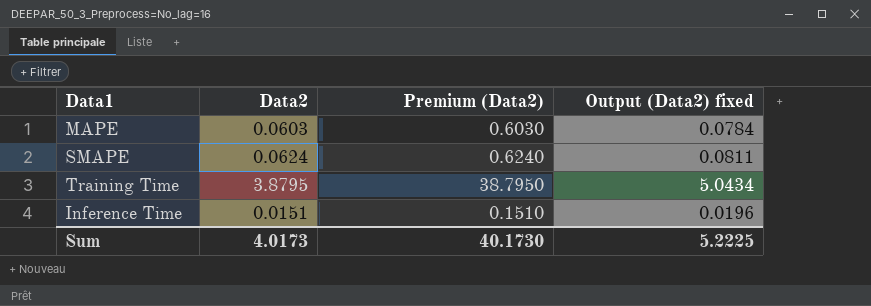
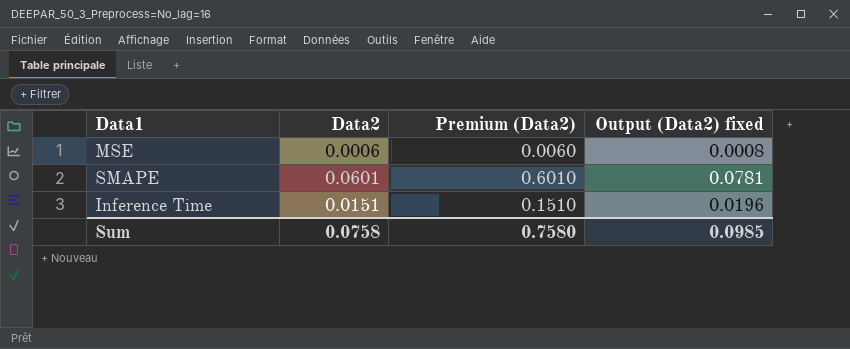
row MAPE: 0.0603 | 0.6030 | 0.0784 -> none
row Training Time: 3.8795 | 38.7950 | 5.0434 -> none
row MSE: none -> 0.0006 | 0.0060 | 0.0008
SMAPE | Data2: 0.0624 -> 0.0601
SMAPE | Premium (Data2): 0.6240 -> 0.6010
SMAPE | Output (Data2) fixed: 0.0811 -> 0.0781
Sum | Data2: 4.0173 -> 0.0758
Sum | Premium (Data2): 40.1730 -> 0.7580
Sum | Output (Data2) fixed: 5.2225 -> 0.0985

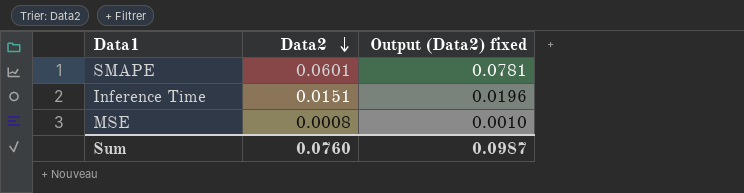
row order: none -> Data2 descending
column Premium (Data2) | formula: [Data2] * 10 -> none
MSE | Data2: 0.0006 -> 0.0008
MSE | Output (Data2) fixed: 0.0008 -> 0.0010
Sum | Data2: 0.0758 -> 0.0760
Sum | Output (Data2) fixed: 0.0985 -> 0.0987

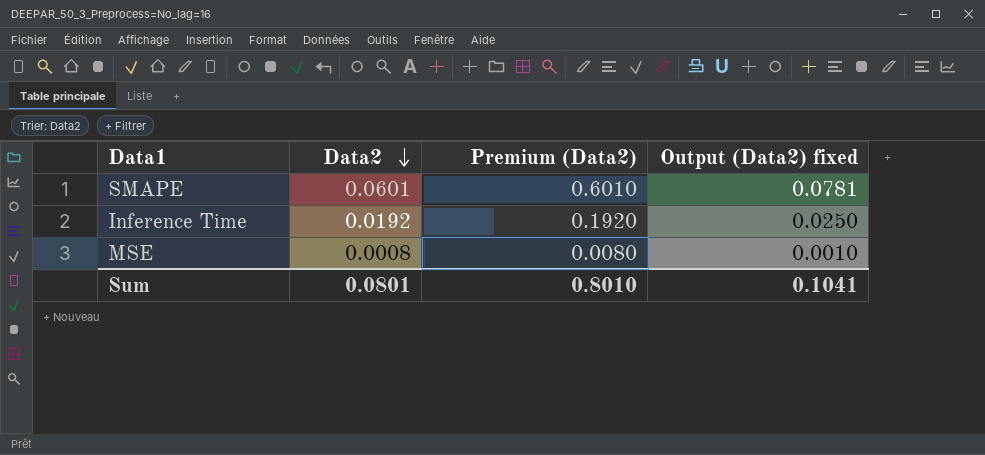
column Premium (Data2) | formula: none -> [Data2] * 10
Inference Time | Data2: 0.0151 -> 0.0192
Inference Time | Output (Data2) fixed: 0.0196 -> 0.0250
Sum | Data2: 0.0760 -> 0.0801
Sum | Output (Data2) fixed: 0.0987 -> 0.1041

